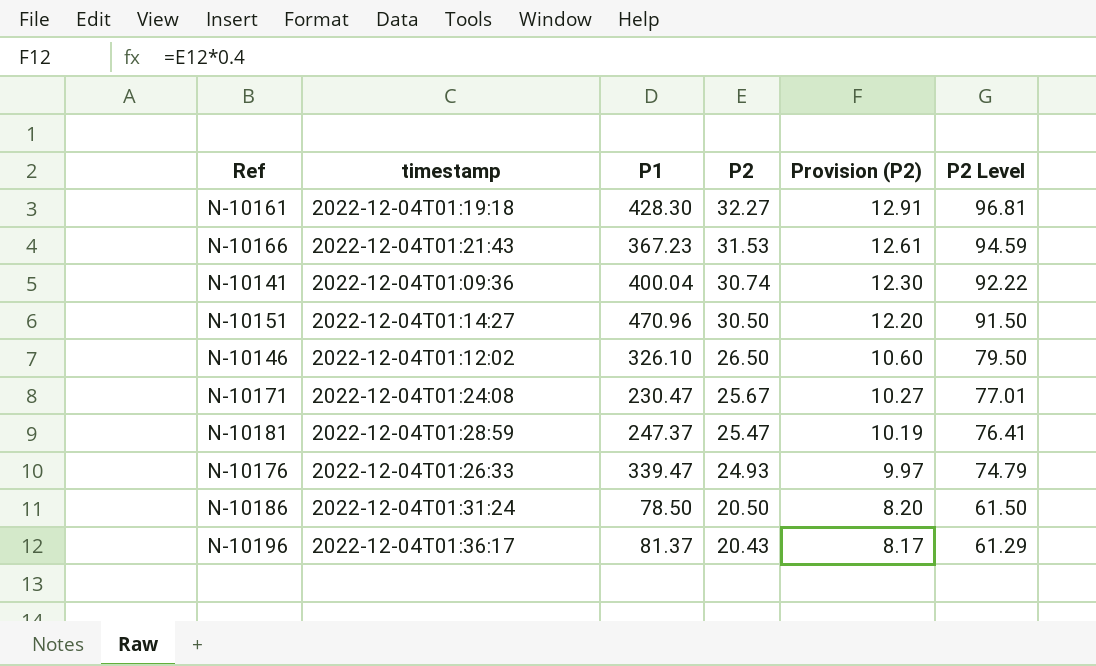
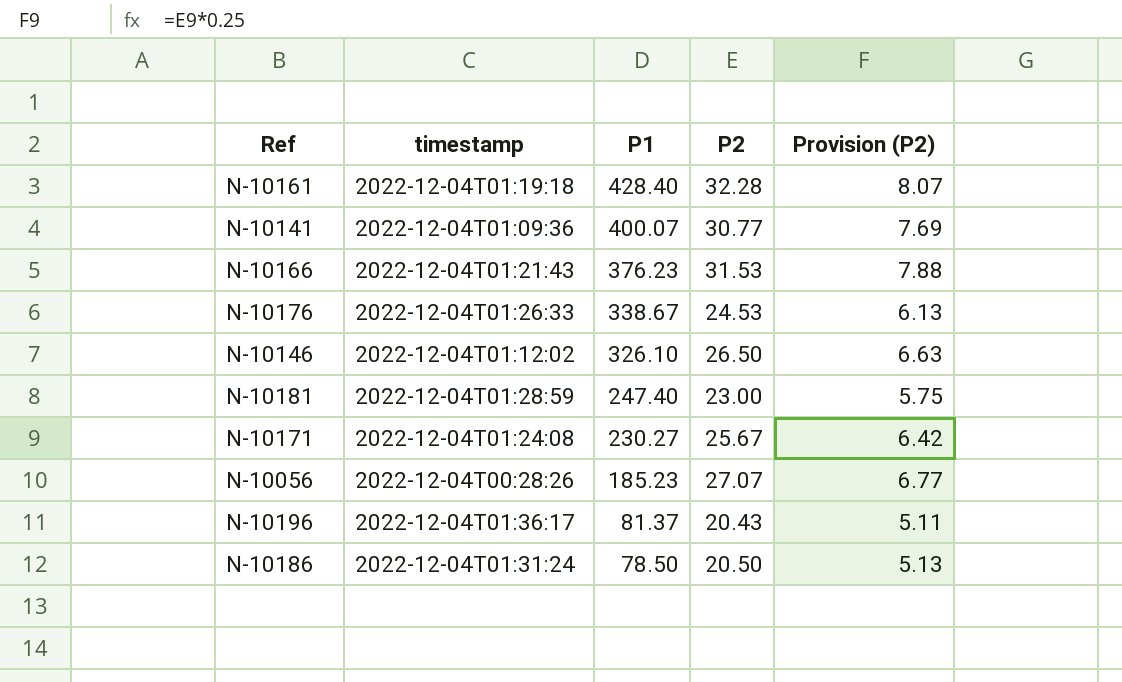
row order: P2 descending -> P1 descending
column P2 Level | formula: [P2] * 3 -> none
column Provision (P2) | formula: [P2] * 0.4 -> [P2] * 0.25
row N-10151: 2022-12-04T01:14:27 | 470.96 | 30.50 | 12.20 | 91.50 -> none
N-10161 | P1: 428.30 -> 428.40
N-10161 | P2: 32.27 -> 32.28
N-10141 | P1: 400.04 -> 400.07
N-10141 | P2: 30.74 -> 30.77
N-10166 | P1: 367.23 -> 376.23
N-10176 | P1: 339.47 -> 338.67
N-10176 | P2: 24.93 -> 24.53
N-10181 | P1: 247.37 -> 247.40
N-10181 | P2: 25.47 -> 23.00
N-10171 | P1: 230.47 -> 230.27
row N-10056: none -> 2022-12-04T00:28:26 | 185.23 | 27.07 | 6.77

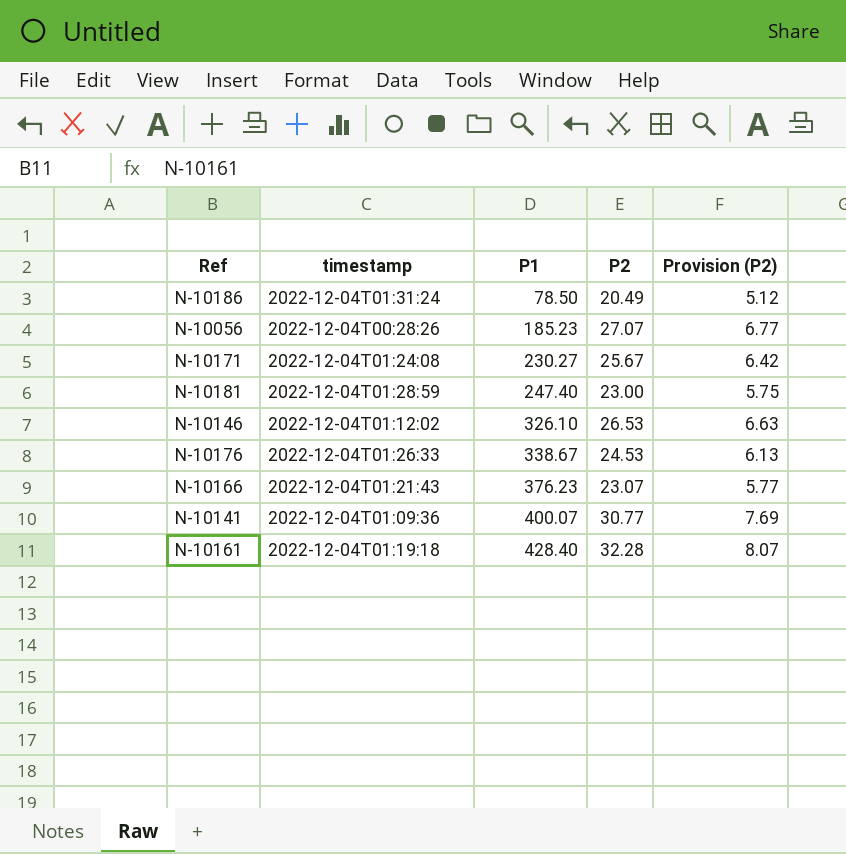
row order: P1 descending -> P1 ascending
row N-10196: 2022-12-04T01:36:17 | 81.37 | 20.43 | 5.11 -> none
N-10186 | P2: 20.50 -> 20.49
N-10186 | Provision (P2): 5.13 -> 5.12
N-10146 | P2: 26.50 -> 26.53
N-10166 | P2: 31.53 -> 23.07
N-10166 | Provision (P2): 7.88 -> 5.77

